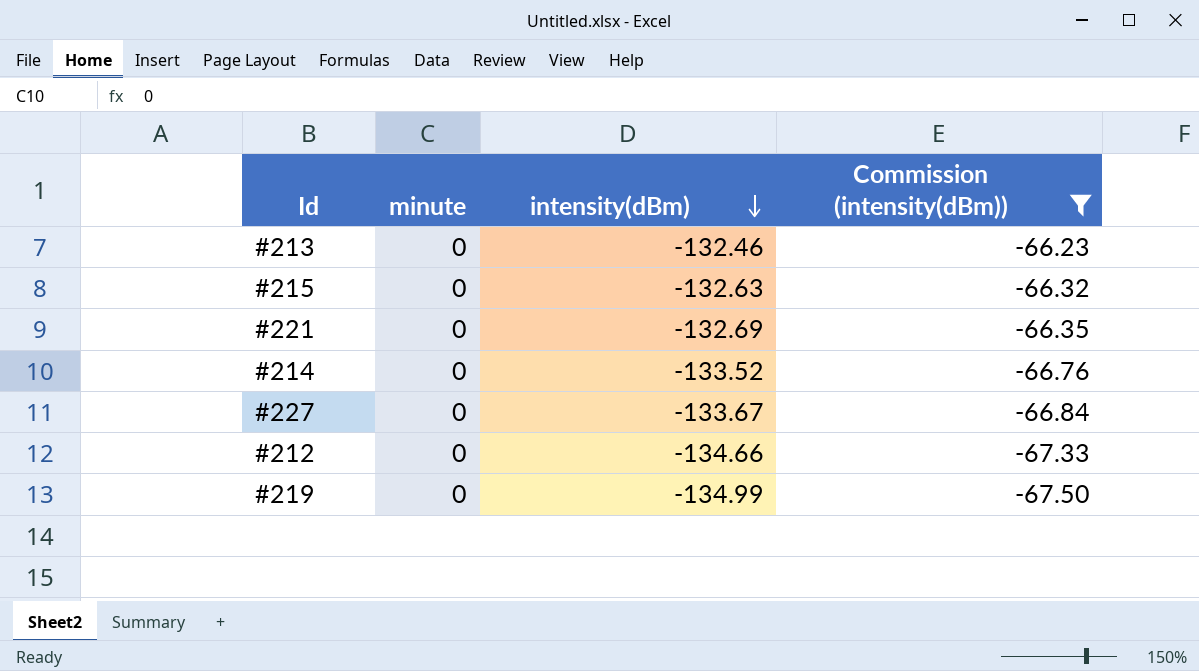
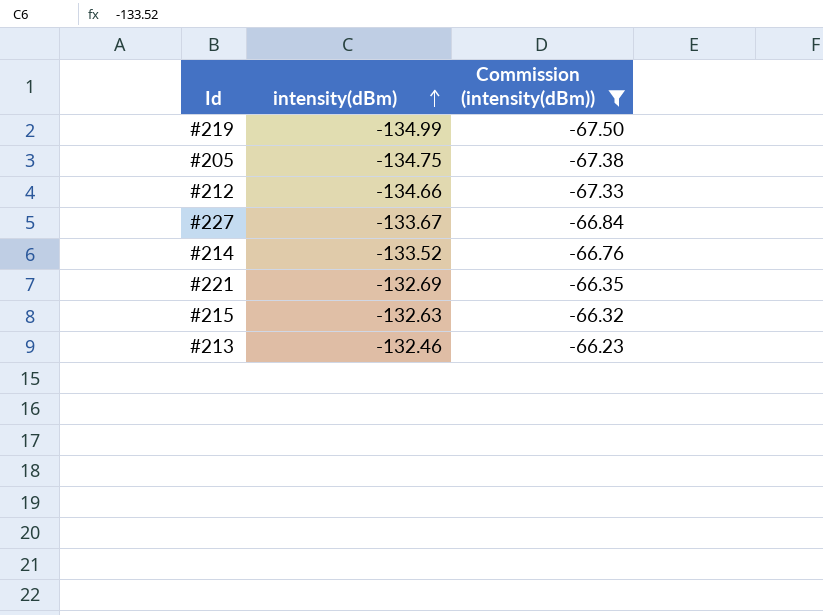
row order: intensity(dBm) descending -> intensity(dBm) ascending
column minute | position: 2 -> none
row #205: none -> -134.75 | -67.38

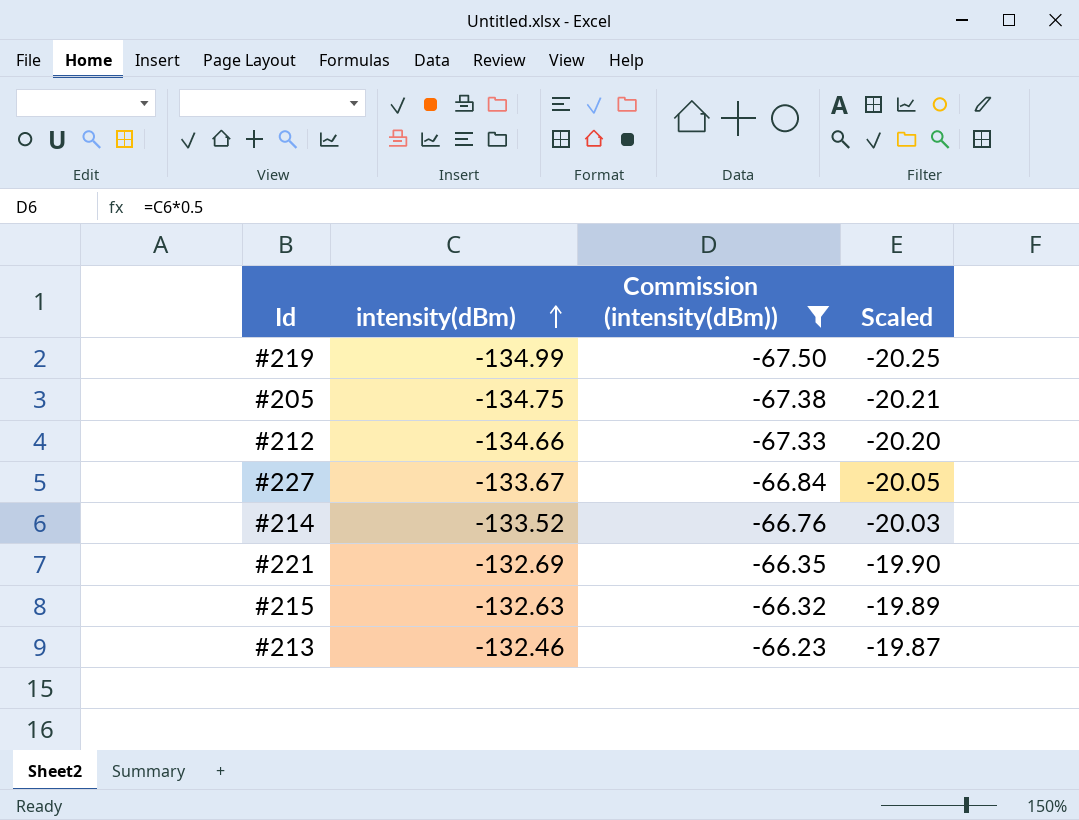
column Scaled | formula: none -> [intensity(dBm)] * 0.15

